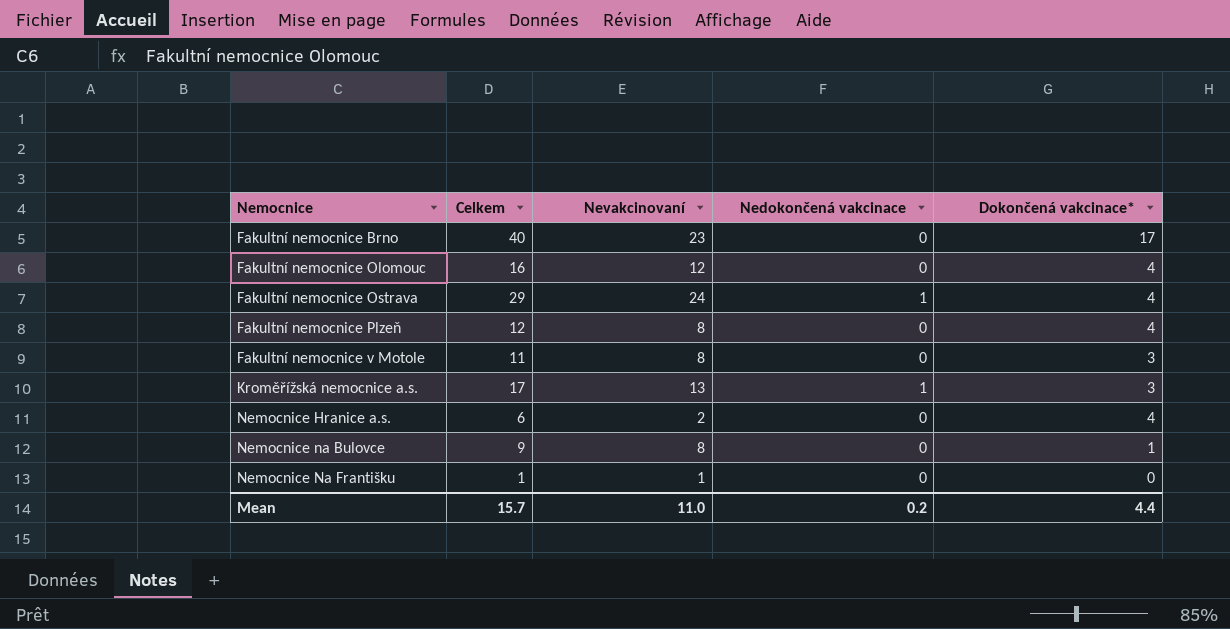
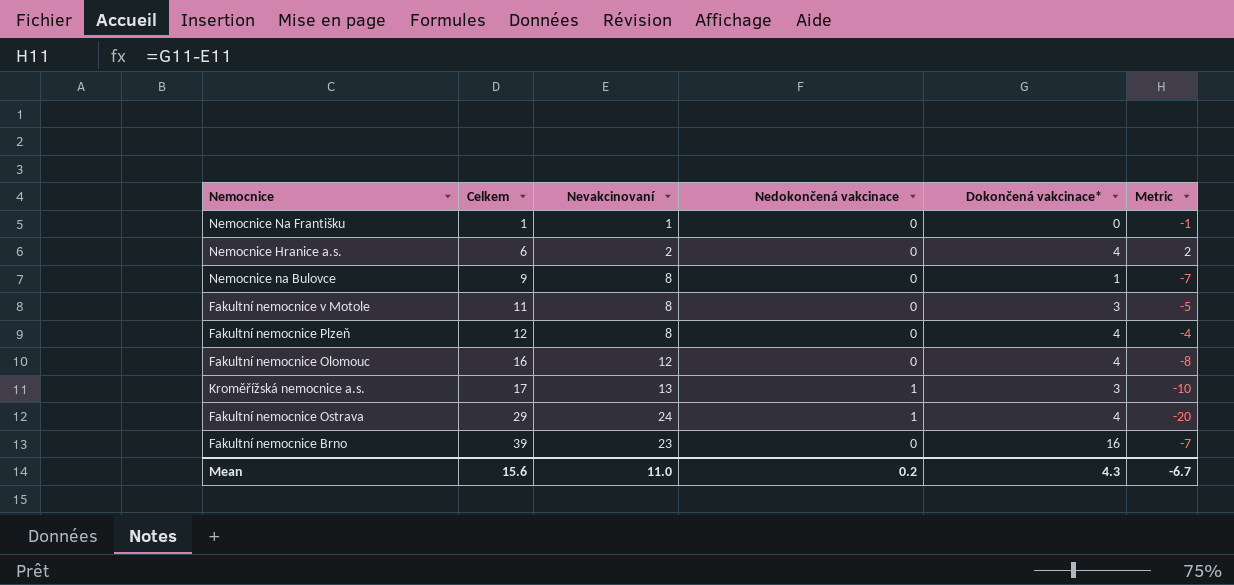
row order: Nemocnice ascending -> Celkem ascending
column Metric | formula: none -> [Dokončená vakcinace*] - [Nevakcinovaní]
Fakultní nemocnice Brno | Celkem: 40 -> 39
Fakultní nemocnice Brno | Dokončená vakcinace*: 17 -> 16
Mean | Celkem: 15.7 -> 15.6
Mean | Dokončená vakcinace*: 4.4 -> 4.3

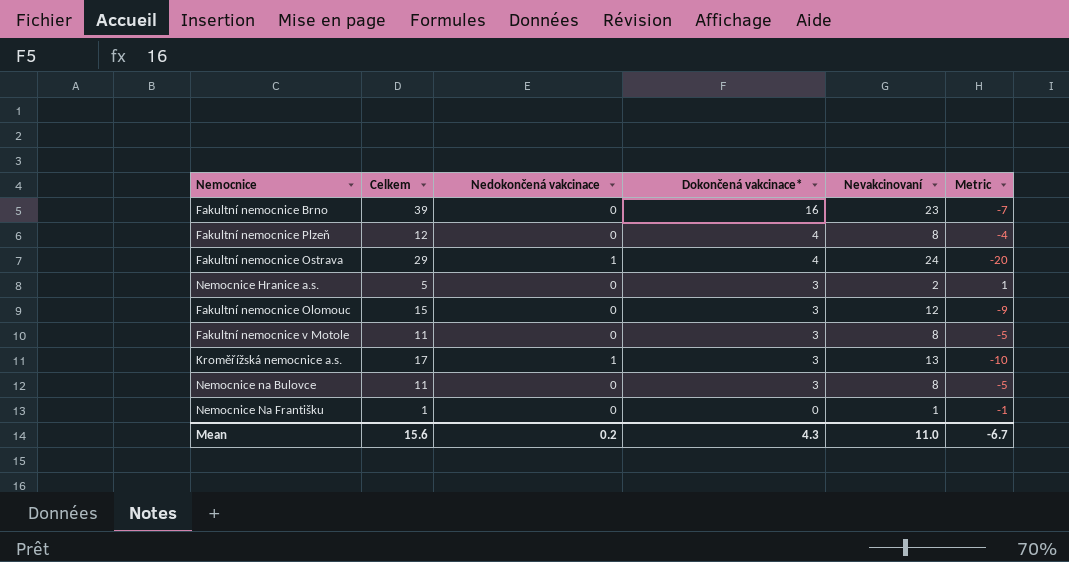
row order: Celkem ascending -> Dokončená vakcinace* descending
column Nevakcinovaní | position: 3 -> 5
Nemocnice Hranice a.s. | Celkem: 6 -> 5
Nemocnice Hranice a.s. | Dokončená vakcinace*: 4 -> 3
Nemocnice Hranice a.s. | Metric: 2 -> 1
Fakultní nemocnice Olomouc | Celkem: 16 -> 15
Fakultní nemocnice Olomouc | Dokončená vakcinace*: 4 -> 3
Fakultní nemocnice Olomouc | Metric: -8 -> -9
Nemocnice na Bulovce | Celkem: 9 -> 11
Nemocnice na Bulovce | Dokončená vakcinace*: 1 -> 3
Nemocnice na Bulovce | Metric: -7 -> -5

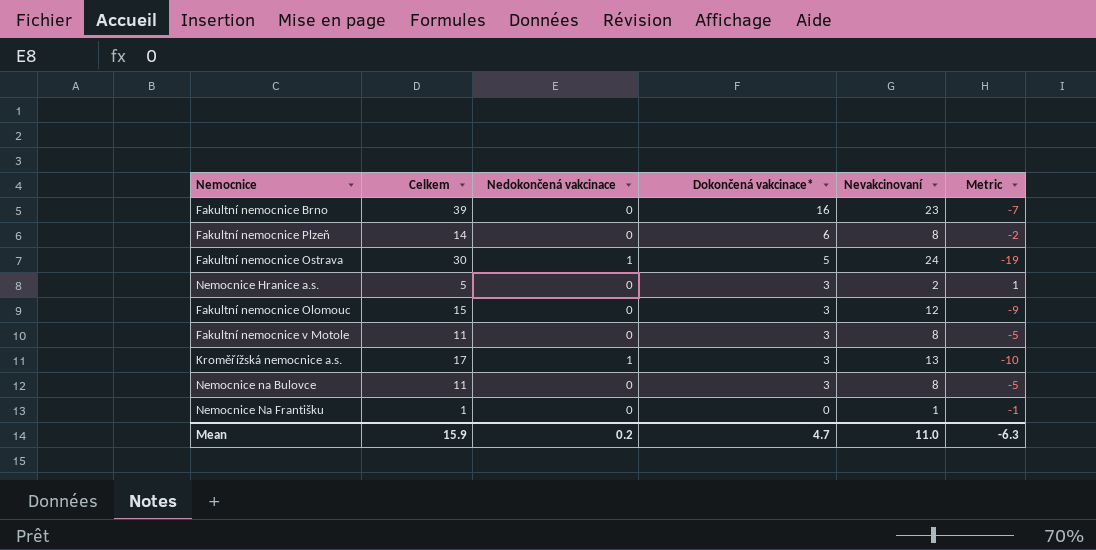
Fakultní nemocnice Plzeň | Celkem: 12 -> 14
Fakultní nemocnice Plzeň | Dokončená vakcinace*: 4 -> 6
Fakultní nemocnice Plzeň | Metric: -4 -> -2
Fakultní nemocnice Ostrava | Celkem: 29 -> 30
Fakultní nemocnice Ostrava | Dokončená vakcinace*: 4 -> 5
Fakultní nemocnice Ostrava | Metric: -20 -> -19
Mean | Celkem: 15.6 -> 15.9
Mean | Dokončená vakcinace*: 4.3 -> 4.7
Mean | Metric: -6.7 -> -6.3

